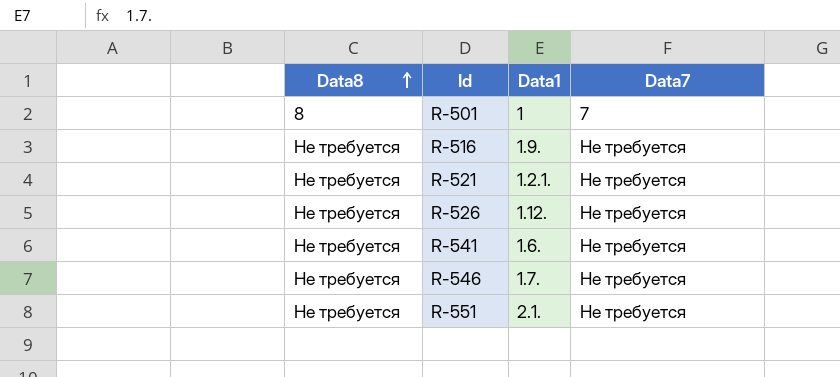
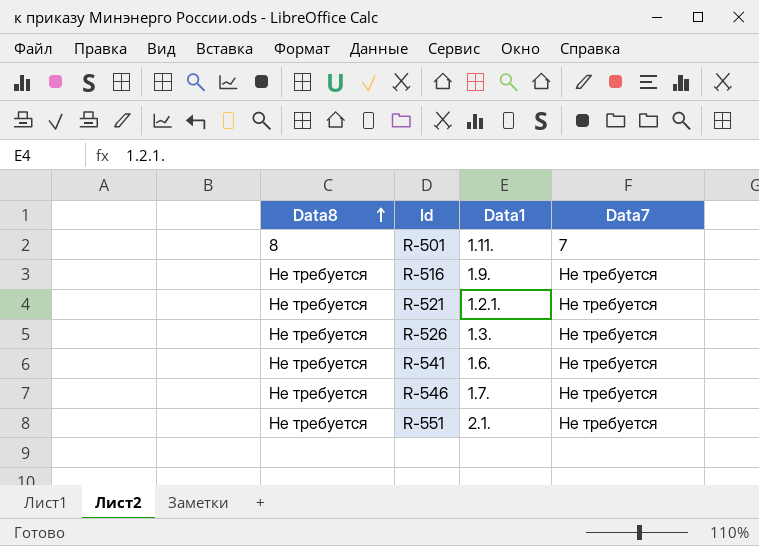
R-501 | Data1: 1 -> 1.11.
R-526 | Data1: 1.12. -> 1.3.

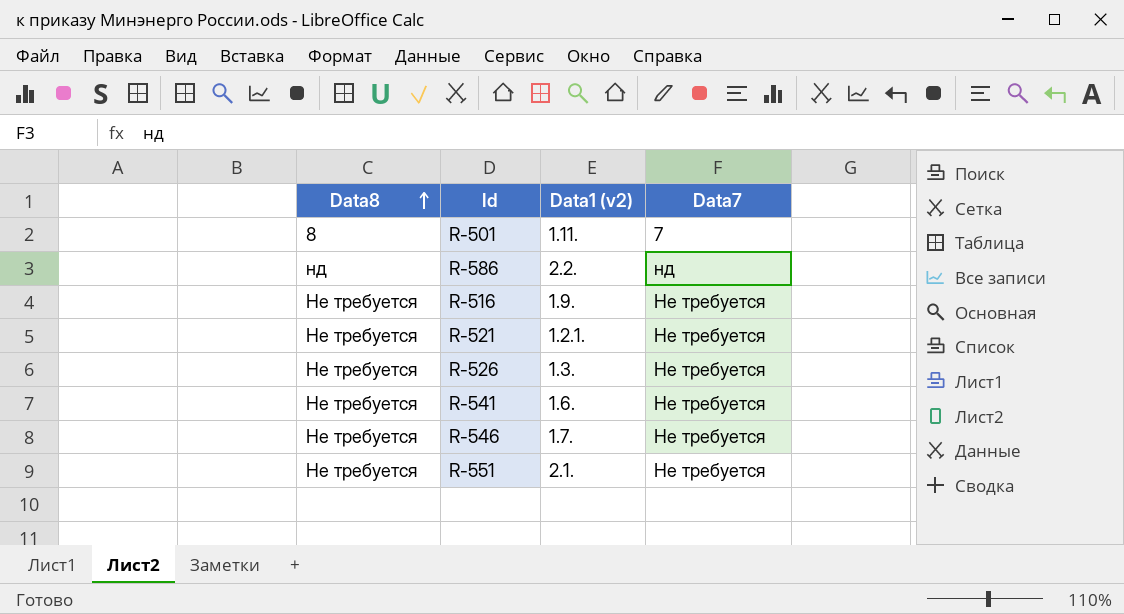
column name: Data1 -> Data1 (v2)
row R-586: none -> нд | 2.2. | нд

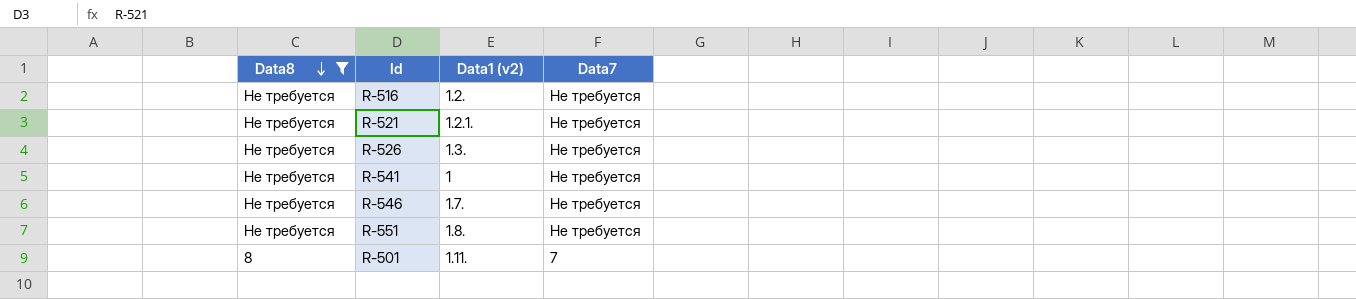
filter: none -> Data8 != нд
row order: Data8 ascending -> Data8 descending
R-516 | Data1 (v2): 1.9. -> 1.2.
R-541 | Data1 (v2): 1.6. -> 1
R-551 | Data1 (v2): 2.1. -> 1.8.

